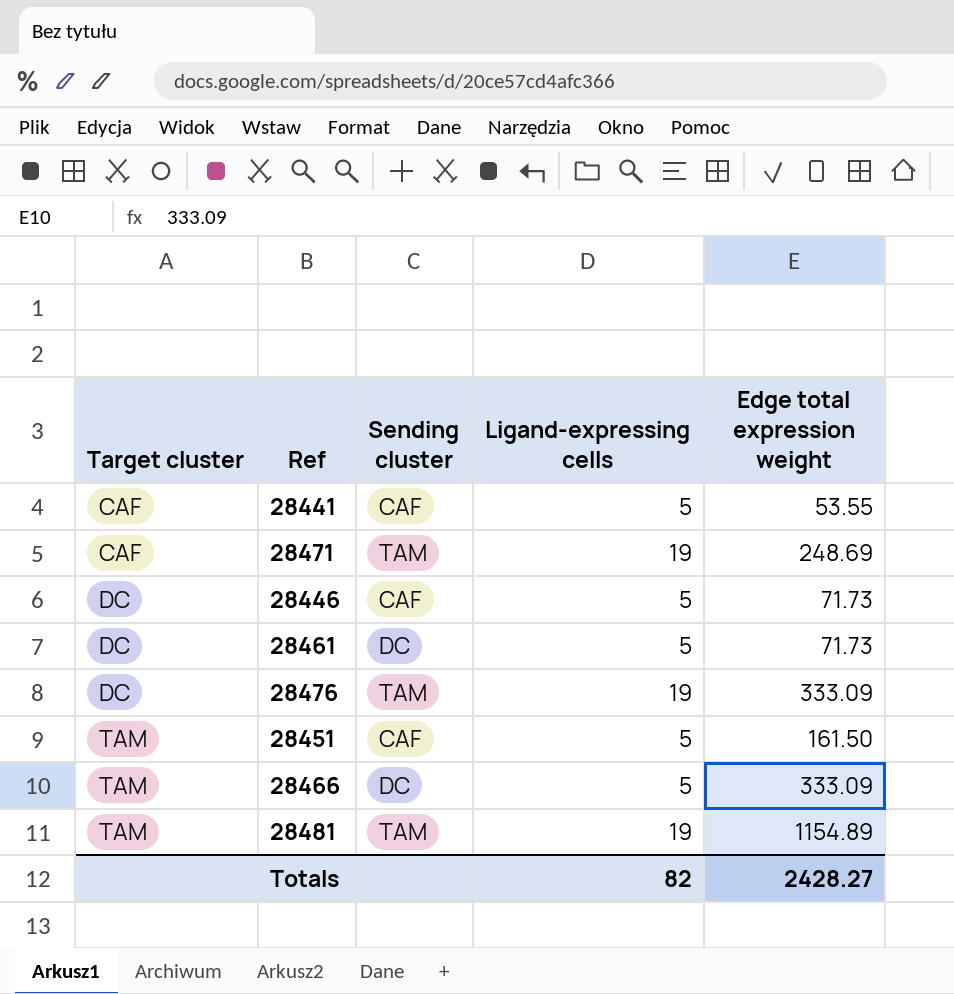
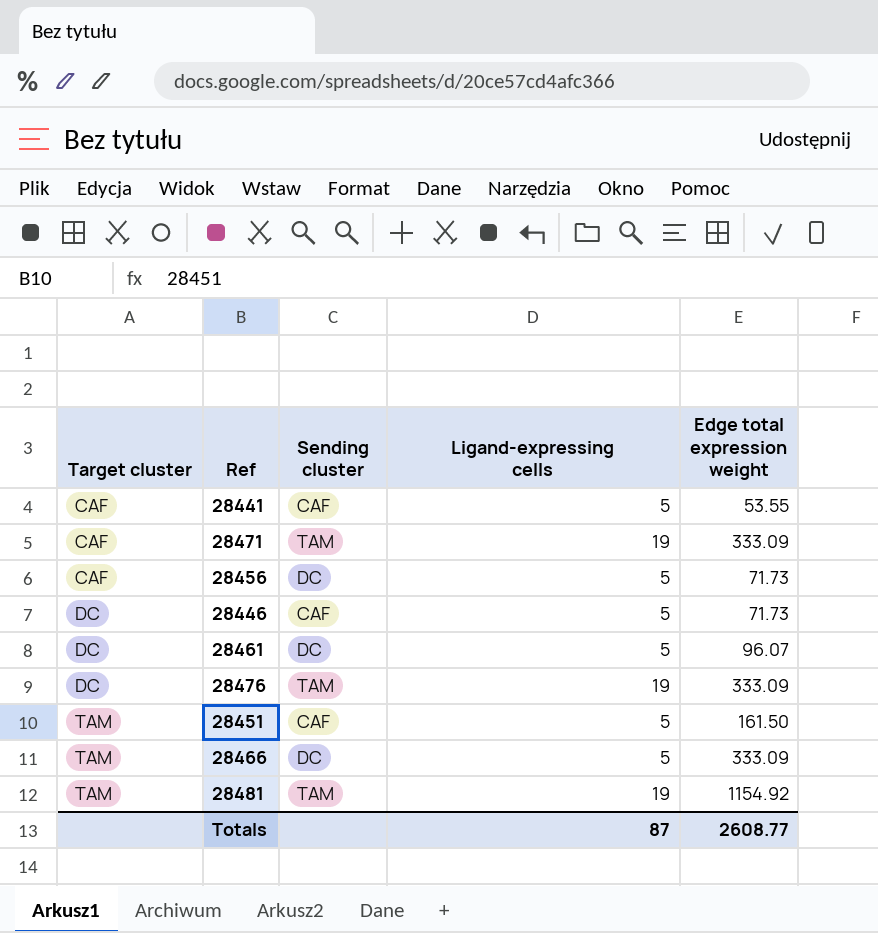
28471 | Edge total expression weight: 248.69 -> 333.09
row 28456: none -> CAF | DC | 5 | 71.73
28461 | Edge total expression weight: 71.73 -> 96.07
28481 | Edge total expression weight: 1154.89 -> 1154.92
Totals | Ligand-expressing cells: 82 -> 87
Totals | Edge total expression weight: 2428.27 -> 2608.77

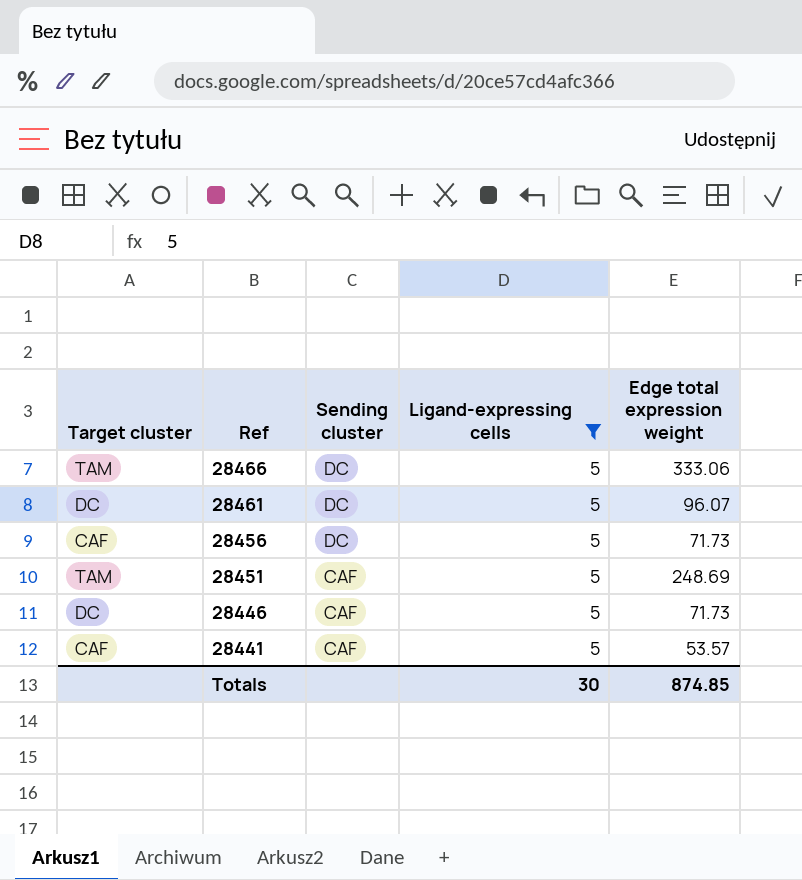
filter: none -> Ligand-expressing cells = 5
row order: Target cluster ascending -> Ref descending
28466 | Edge total expression weight: 333.09 -> 333.06
28451 | Edge total expression weight: 161.50 -> 248.69
28441 | Edge total expression weight: 53.55 -> 53.57
Totals | Ligand-expressing cells: 87 -> 30
Totals | Edge total expression weight: 2608.77 -> 874.85

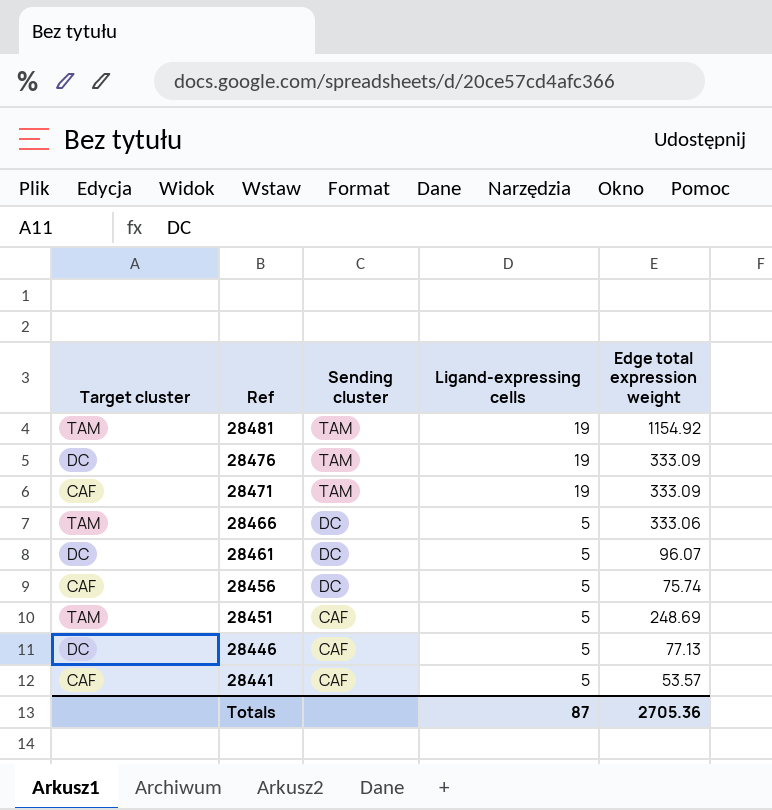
filter: Ligand-expressing cells = 5 -> none
28456 | Edge total expression weight: 71.73 -> 75.74
28446 | Edge total expression weight: 71.73 -> 77.13
Totals | Ligand-expressing cells: 30 -> 87
Totals | Edge total expression weight: 874.85 -> 2705.36

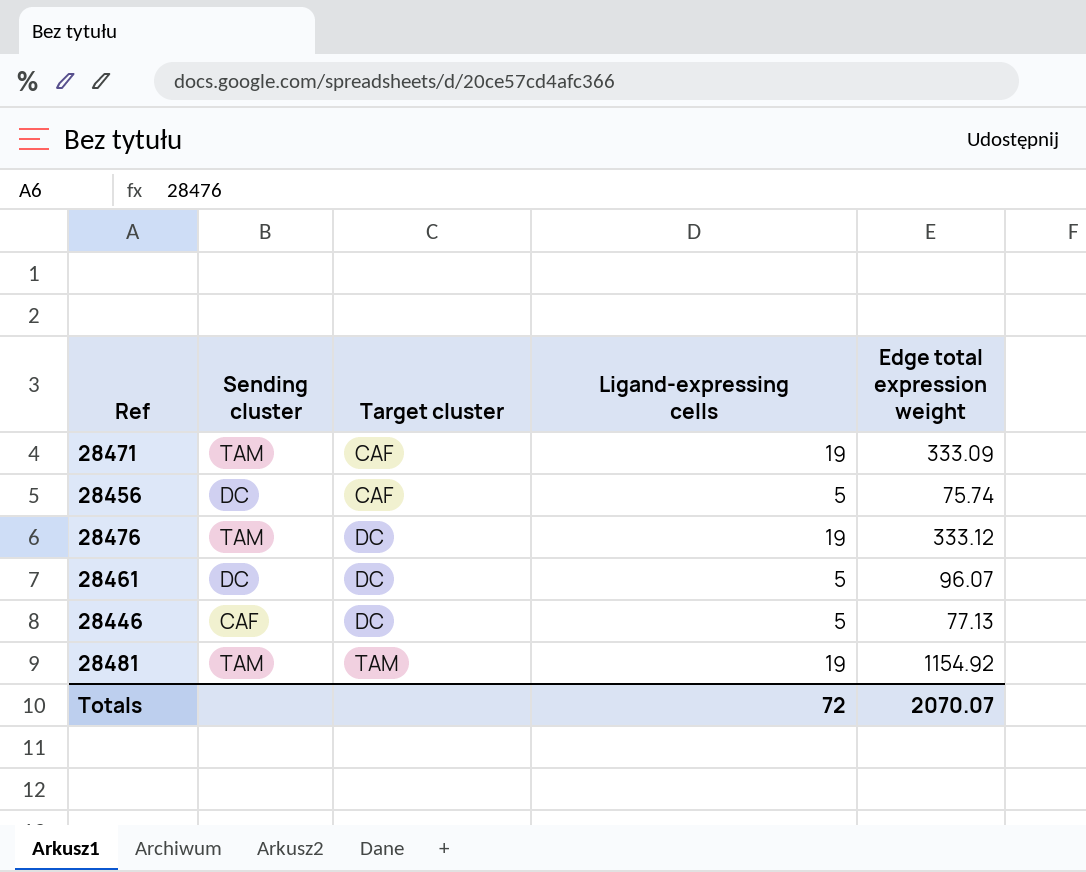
row order: Ref descending -> Target cluster ascending
column Target cluster | position: 1 -> 3
row 28466: TAM | DC | 5 | 333.06 -> none
row 28451: TAM | CAF | 5 | 248.69 -> none
row 28441: CAF | CAF | 5 | 53.57 -> none
28476 | Edge total expression weight: 333.09 -> 333.12
Totals | Ligand-expressing cells: 87 -> 72
Totals | Edge total expression weight: 2705.36 -> 2070.07

